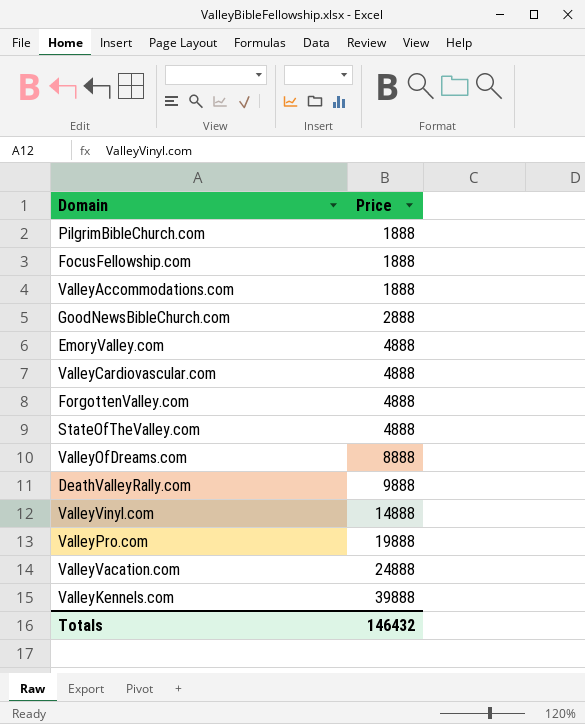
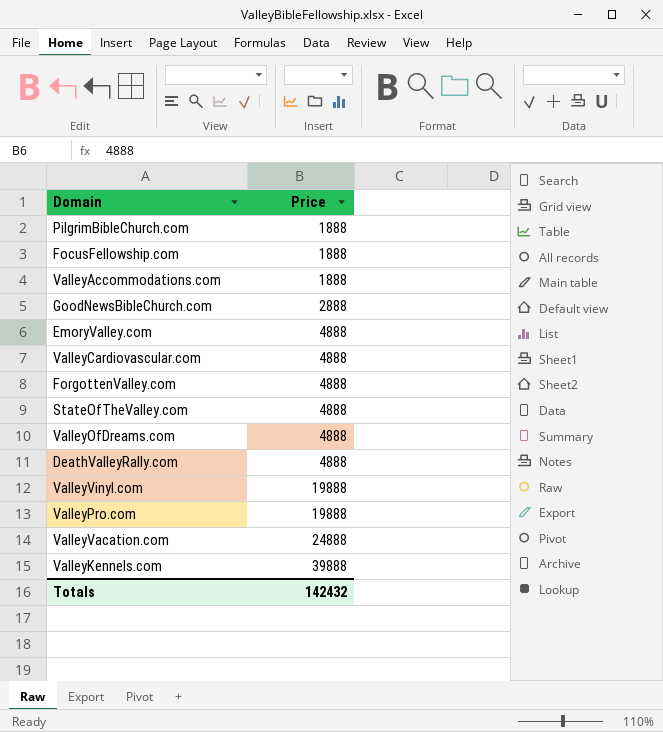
ValleyOfDreams.com | Price: 8888 -> 4888
DeathValleyRally.com | Price: 9888 -> 4888
ValleyVinyl.com | Price: 14888 -> 19888
Totals | Price: 146432 -> 142432

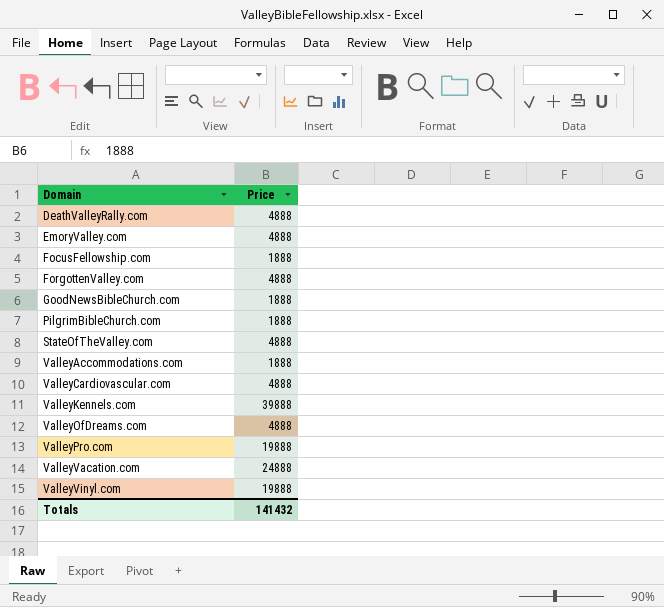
row order: Price ascending -> Domain ascending
GoodNewsBibleChurch.com | Price: 2888 -> 1888
Totals | Price: 142432 -> 141432

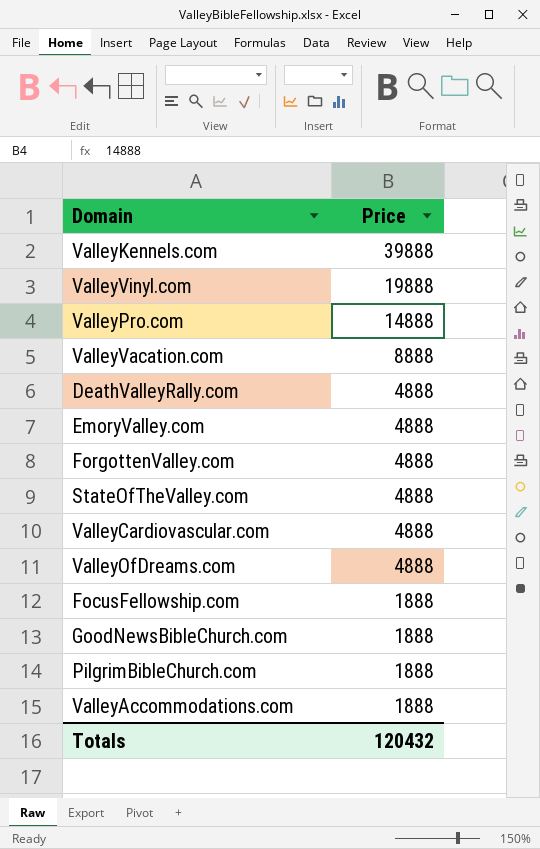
row order: Domain ascending -> Price descending
ValleyPro.com | Price: 19888 -> 14888
ValleyVacation.com | Price: 24888 -> 8888
Totals | Price: 141432 -> 120432

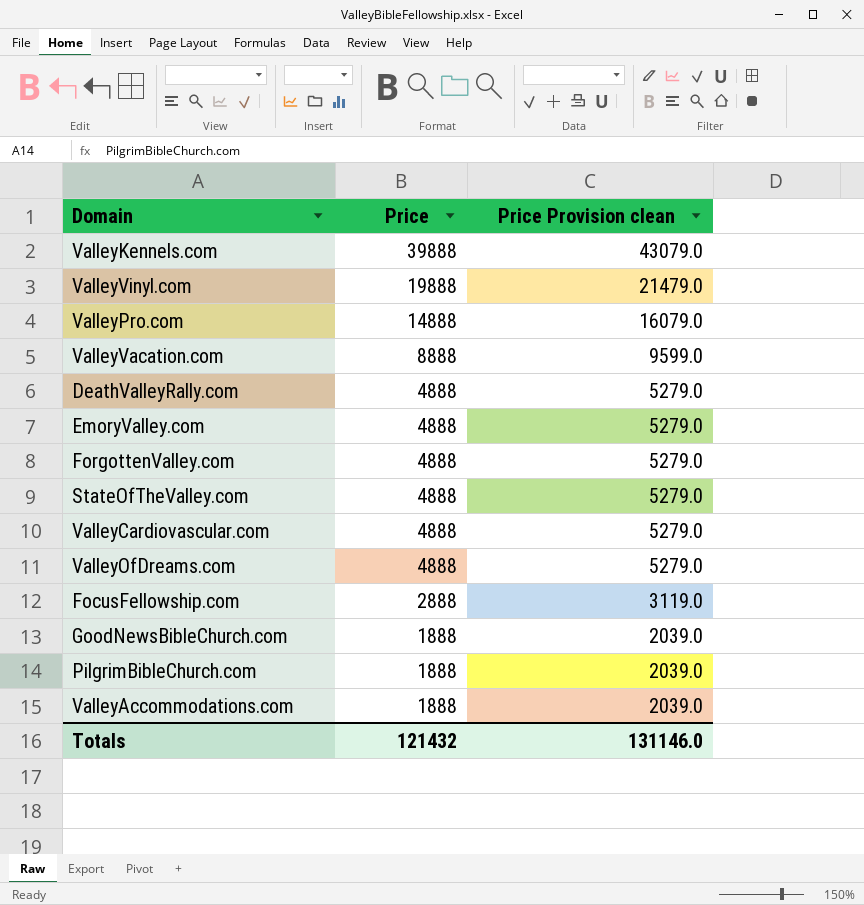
column Price Provision clean | formula: none -> [Price] * 1.08
FocusFellowship.com | Price: 1888 -> 2888
Totals | Price: 120432 -> 121432

